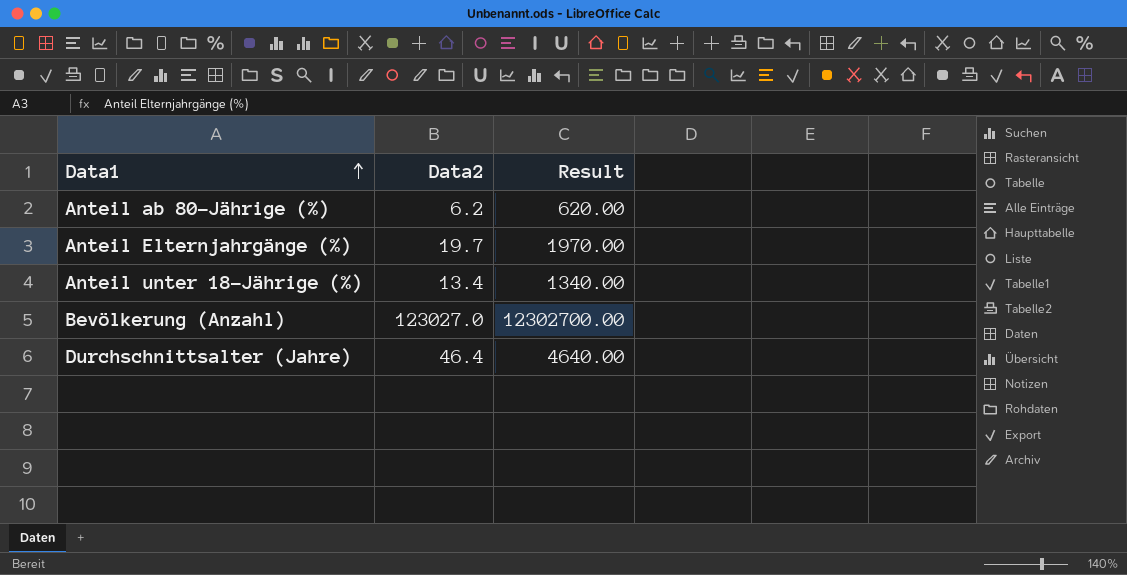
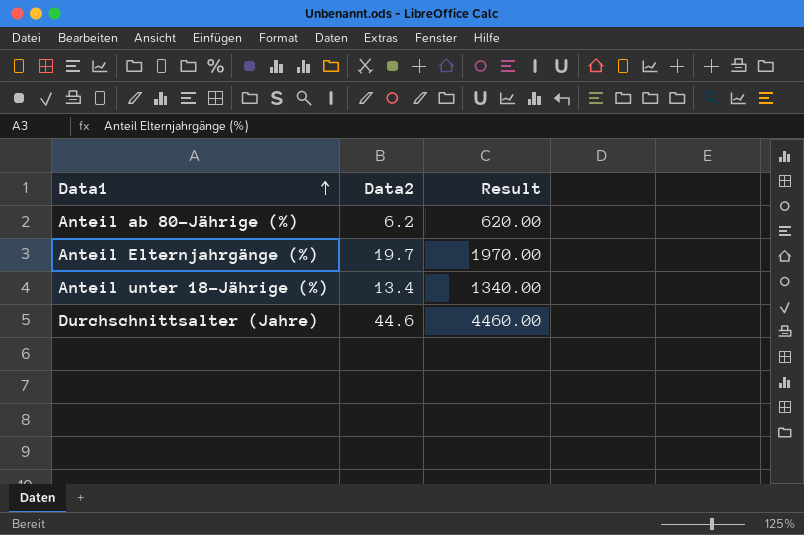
row Bevölkerung (Anzahl): 123027.0 | 12302700.00 -> none
Durchschnittsalter (Jahre) | Data2: 46.4 -> 44.6
Durchschnittsalter (Jahre) | Result: 4640.00 -> 4460.00

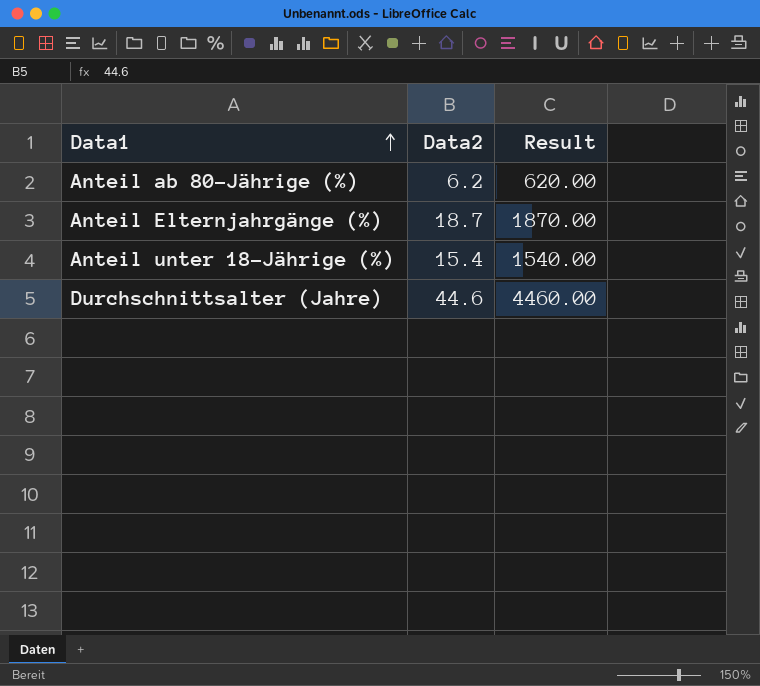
Anteil Elternjahrgänge (%) | Data2: 19.7 -> 18.7
Anteil Elternjahrgänge (%) | Result: 1970.00 -> 1870.00
Anteil unter 18-Jährige (%) | Data2: 13.4 -> 15.4
Anteil unter 18-Jährige (%) | Result: 1340.00 -> 1540.00

